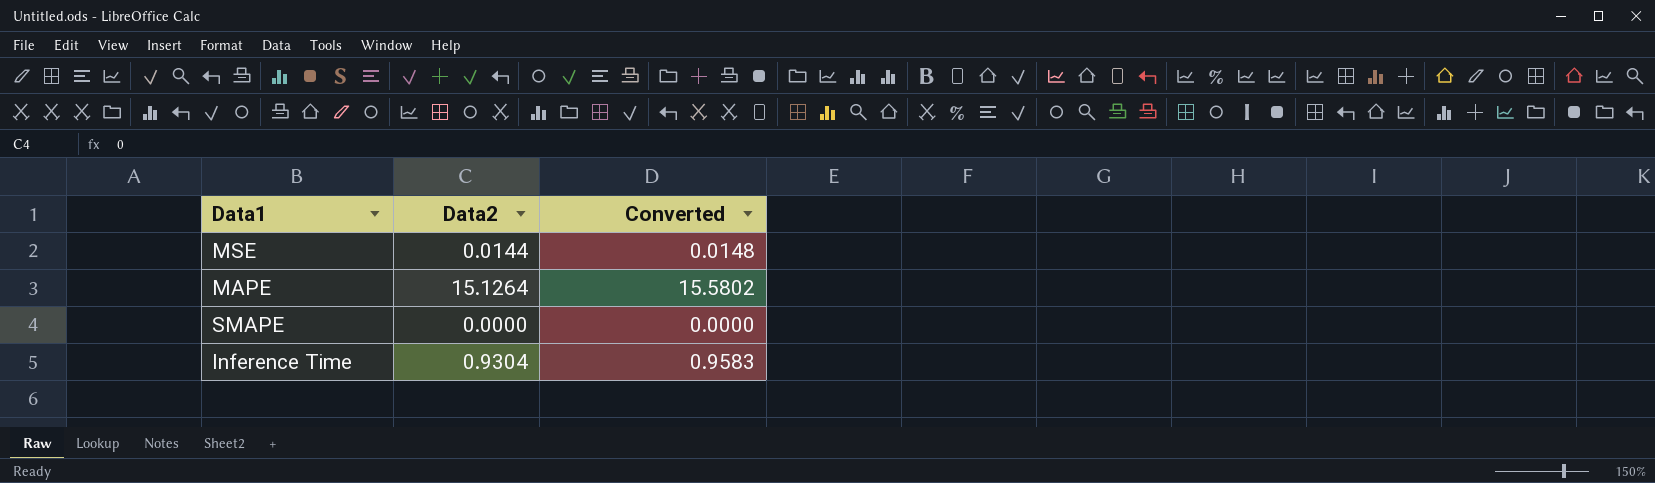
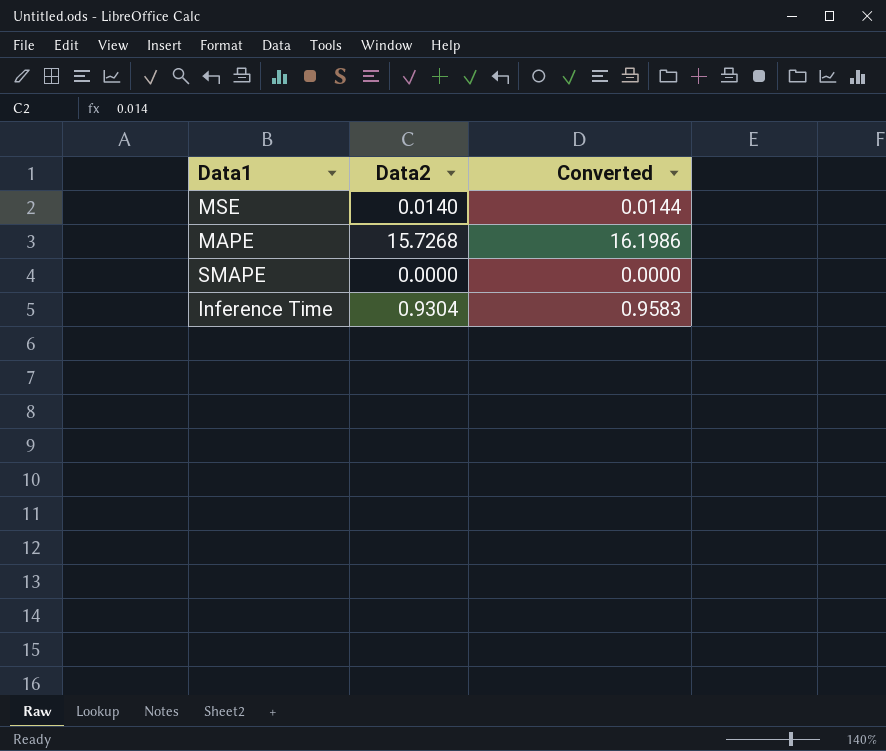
MSE | Data2: 0.0144 -> 0.0140
MSE | Converted: 0.0148 -> 0.0144
MAPE | Data2: 15.1264 -> 15.7268
MAPE | Converted: 15.5802 -> 16.1986

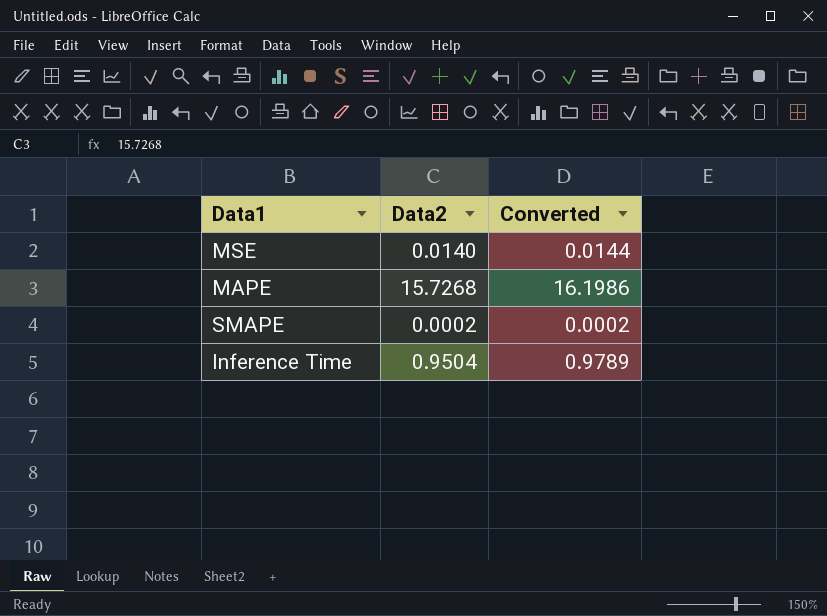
SMAPE | Data2: 0.0000 -> 0.0002
SMAPE | Converted: 0.0000 -> 0.0002
Inference Time | Data2: 0.9304 -> 0.9504
Inference Time | Converted: 0.9583 -> 0.9789

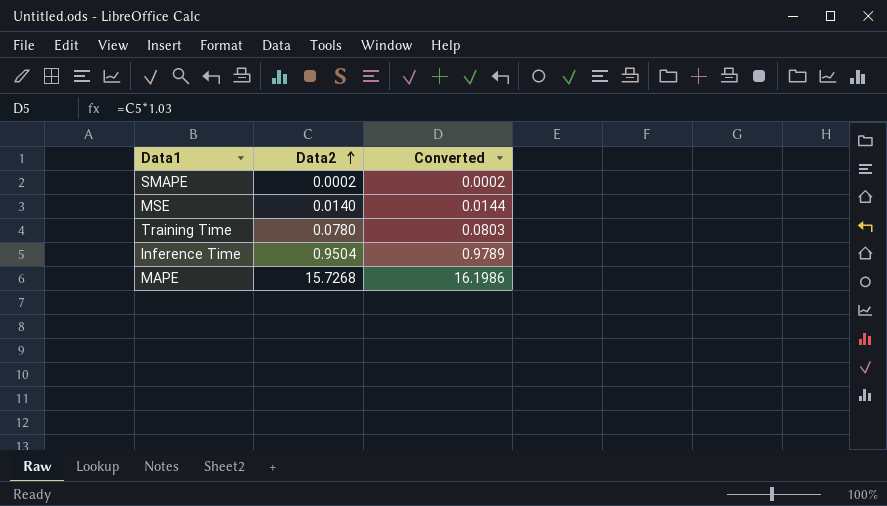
row order: none -> Data2 ascending
row Training Time: none -> 0.0780 | 0.0803

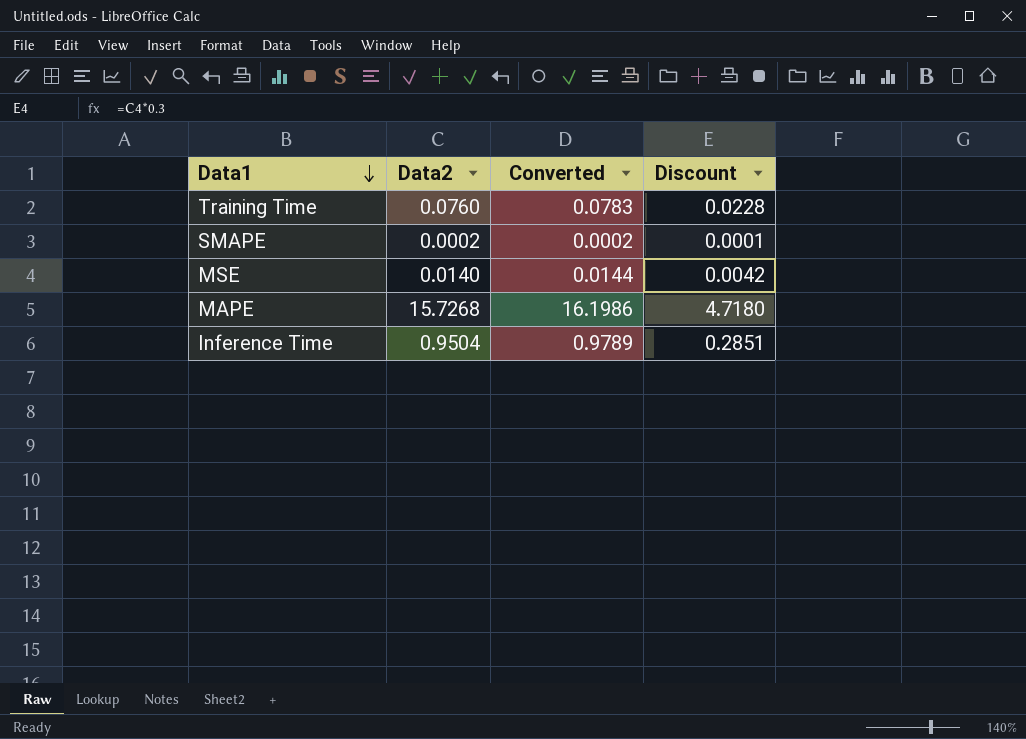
row order: Data2 ascending -> Data1 descending
column Discount | formula: none -> [Data2] * 0.3
Training Time | Data2: 0.0780 -> 0.0760
Training Time | Converted: 0.0803 -> 0.0783

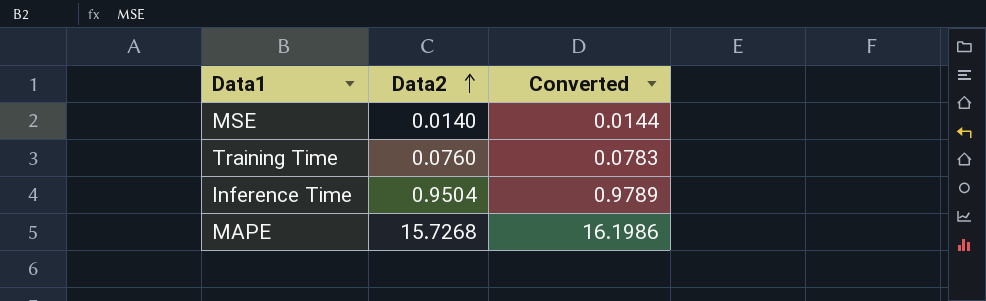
row order: Data1 descending -> Data2 ascending
column Discount | formula: [Data2] * 0.3 -> none
row SMAPE: 0.0002 | 0.0002 | 0.0001 -> none

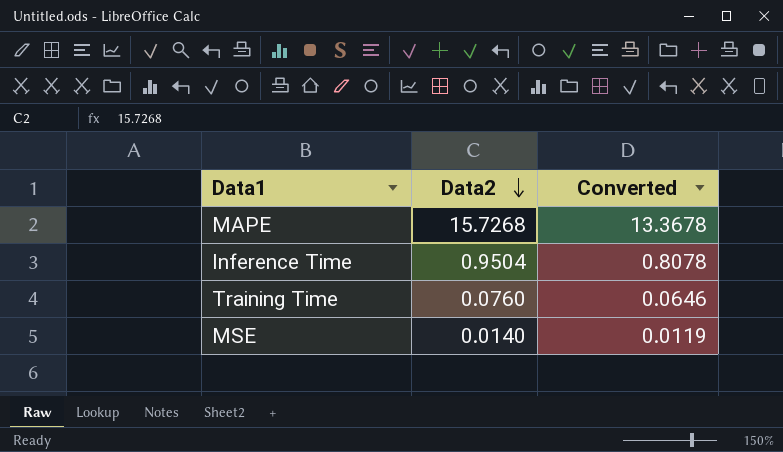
row order: Data2 ascending -> Data2 descending
column Converted | formula: [Data2] * 1.03 -> [Data2] * 0.85

